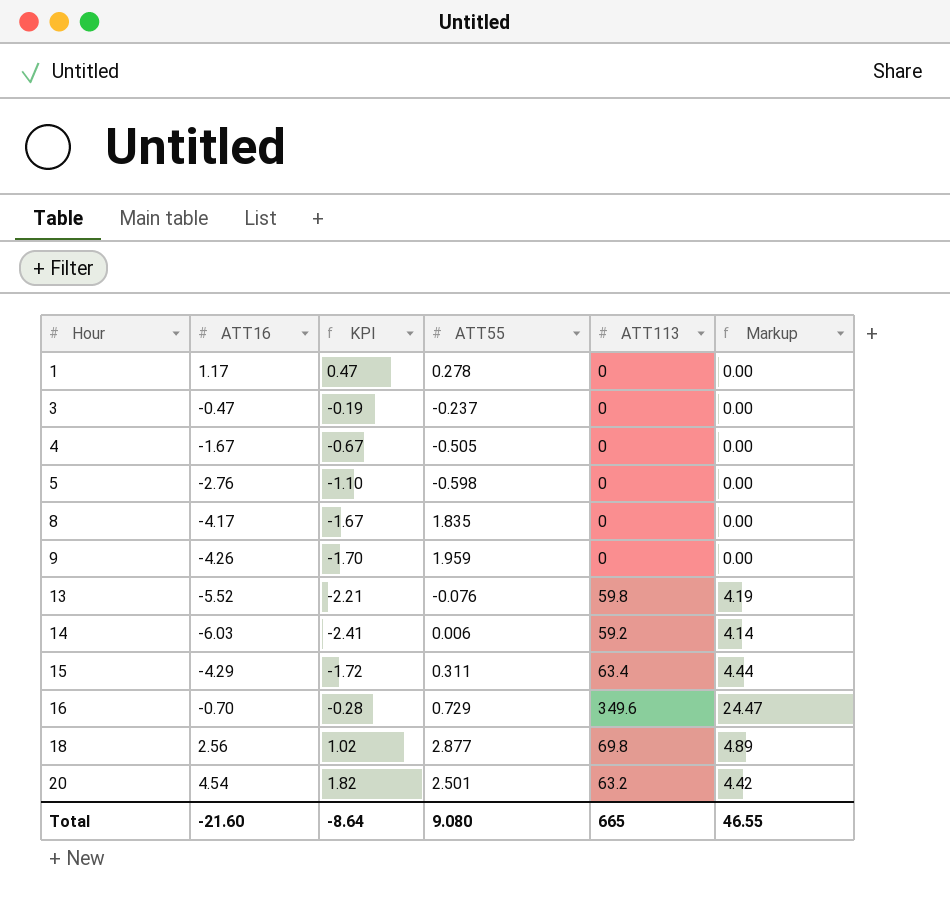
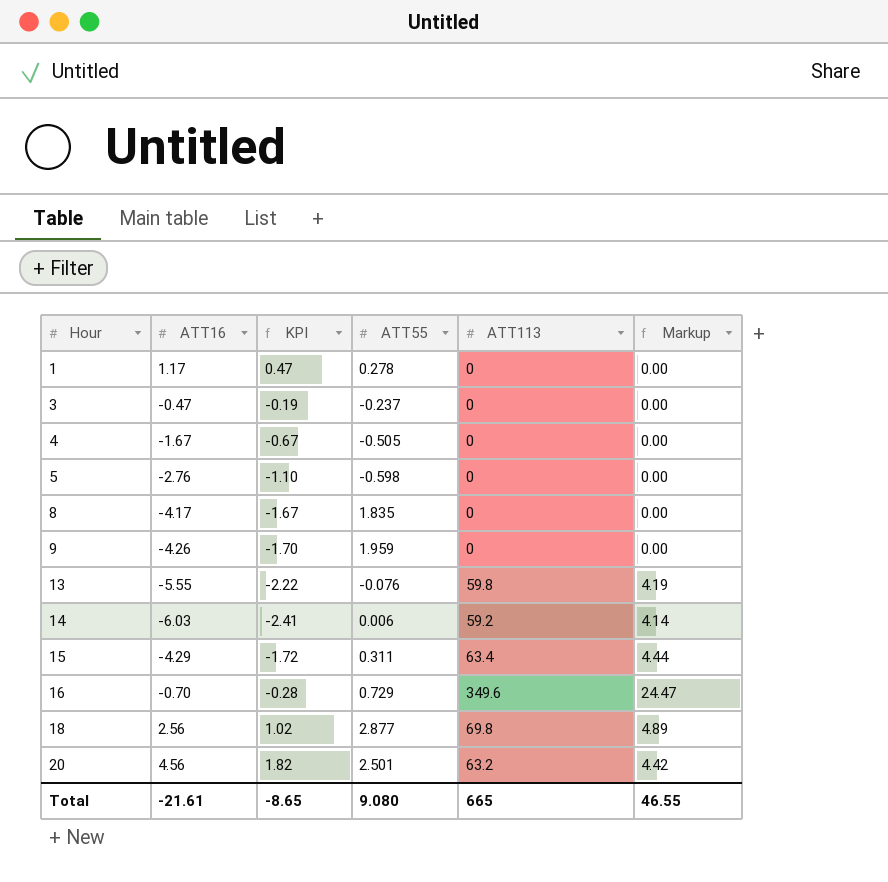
13 | ATT16: -5.52 -> -5.55
13 | KPI: -2.21 -> -2.22
20 | ATT16: 4.54 -> 4.56
Total | ATT16: -21.60 -> -21.61
Total | KPI: -8.64 -> -8.65

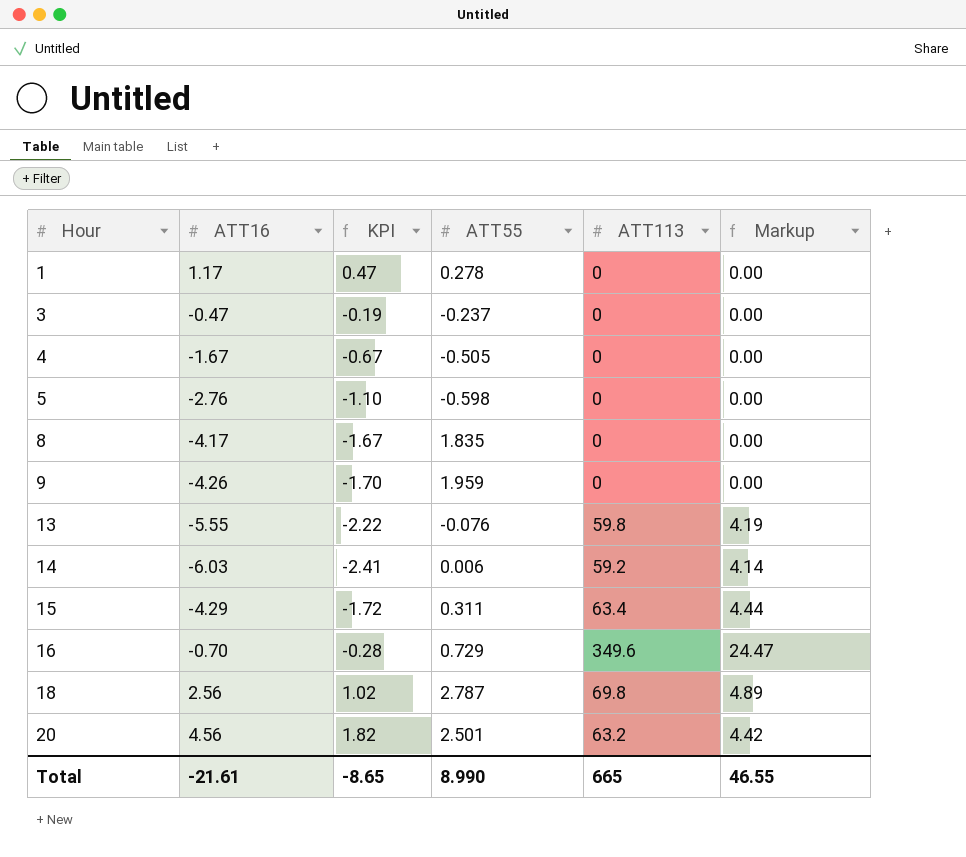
18 | ATT55: 2.877 -> 2.787
Total | ATT55: 9.080 -> 8.990

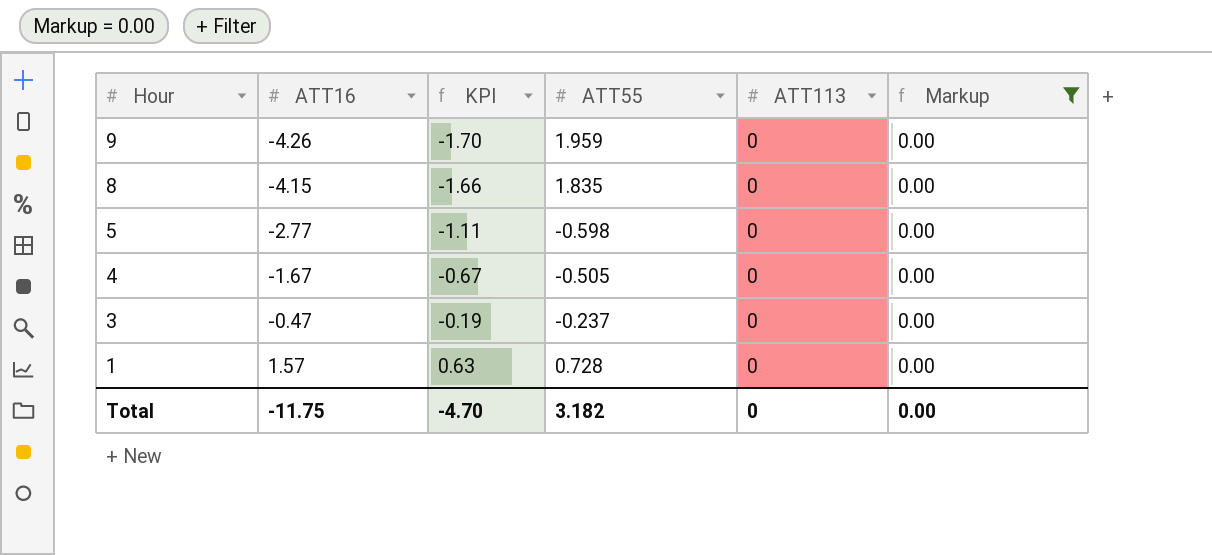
filter: none -> Markup = 0.00
row order: Hour ascending -> Hour descending
8 | ATT16: -4.17 -> -4.15
8 | KPI: -1.67 -> -1.66
5 | ATT16: -2.76 -> -2.77
5 | KPI: -1.10 -> -1.11
1 | ATT16: 1.17 -> 1.57
1 | KPI: 0.47 -> 0.63
1 | ATT55: 0.278 -> 0.728
Total | ATT16: -21.61 -> -11.75
Total | KPI: -8.65 -> -4.70
Total | ATT55: 8.990 -> 3.182
Total | ATT113: 665 -> 0
Total | Markup: 46.55 -> 0.00

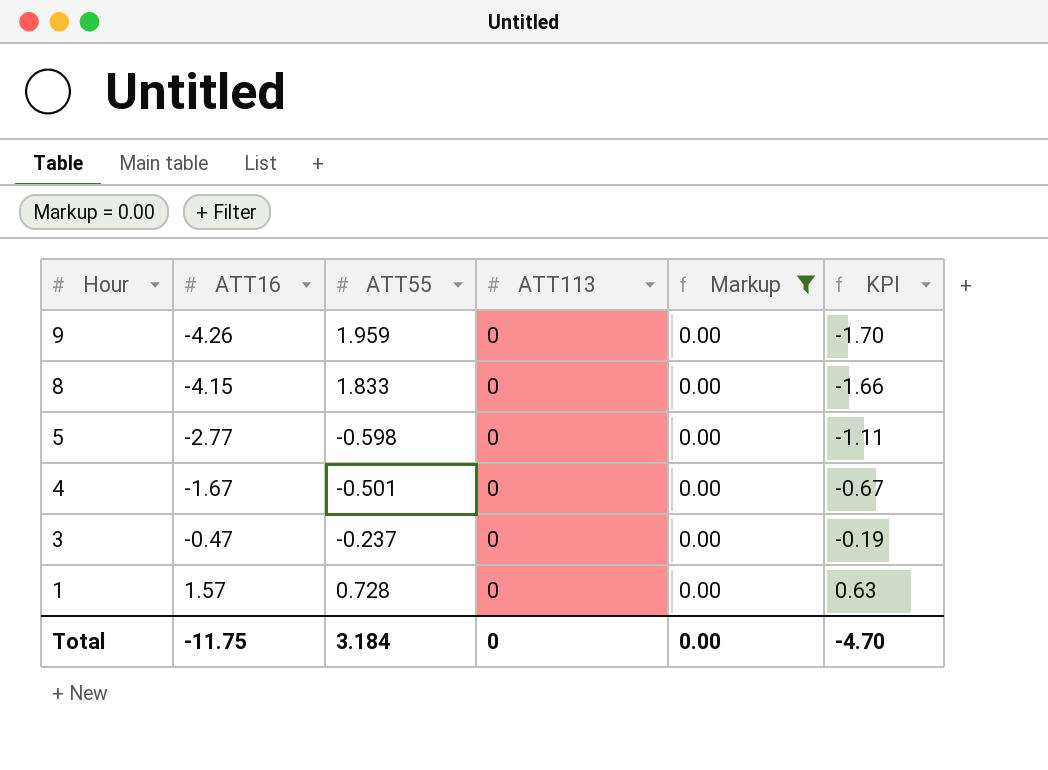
column KPI | position: 3 -> 6
8 | ATT55: 1.835 -> 1.833
4 | ATT55: -0.505 -> -0.501
Total | ATT55: 3.182 -> 3.184

